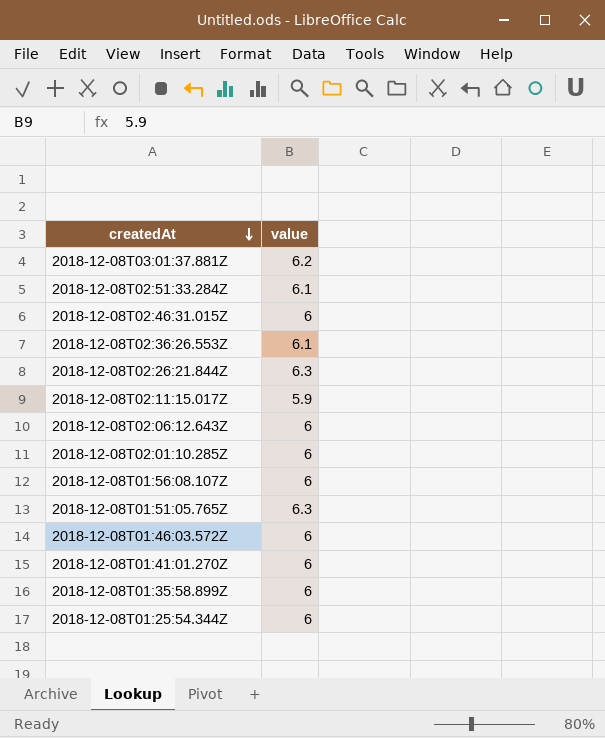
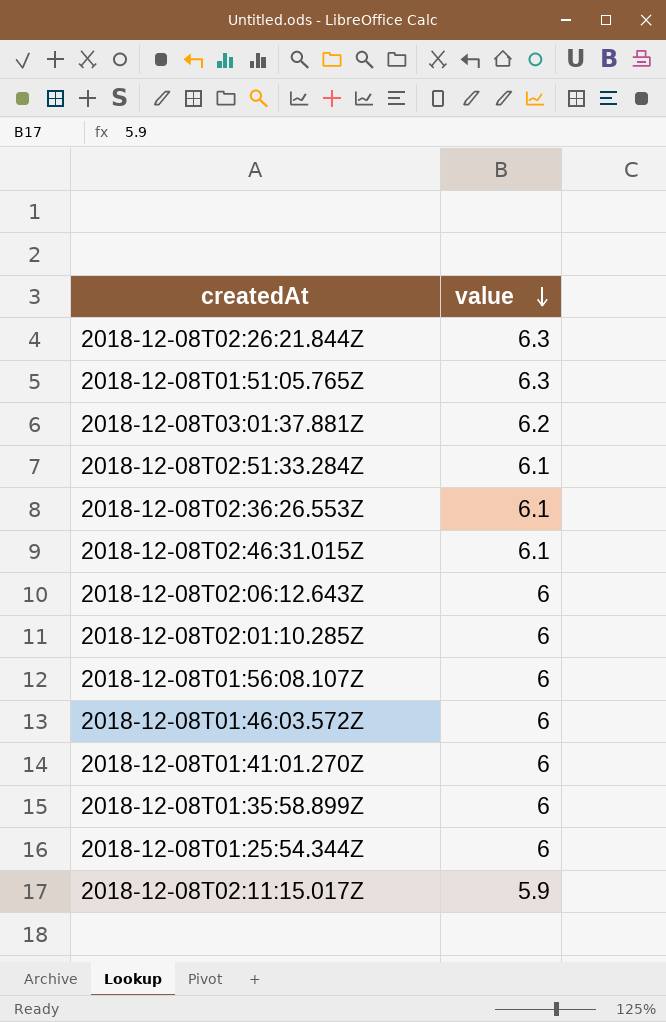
row order: createdAt descending -> value descending
2018-12-08T02:46:31.015Z | value: 6 -> 6.1

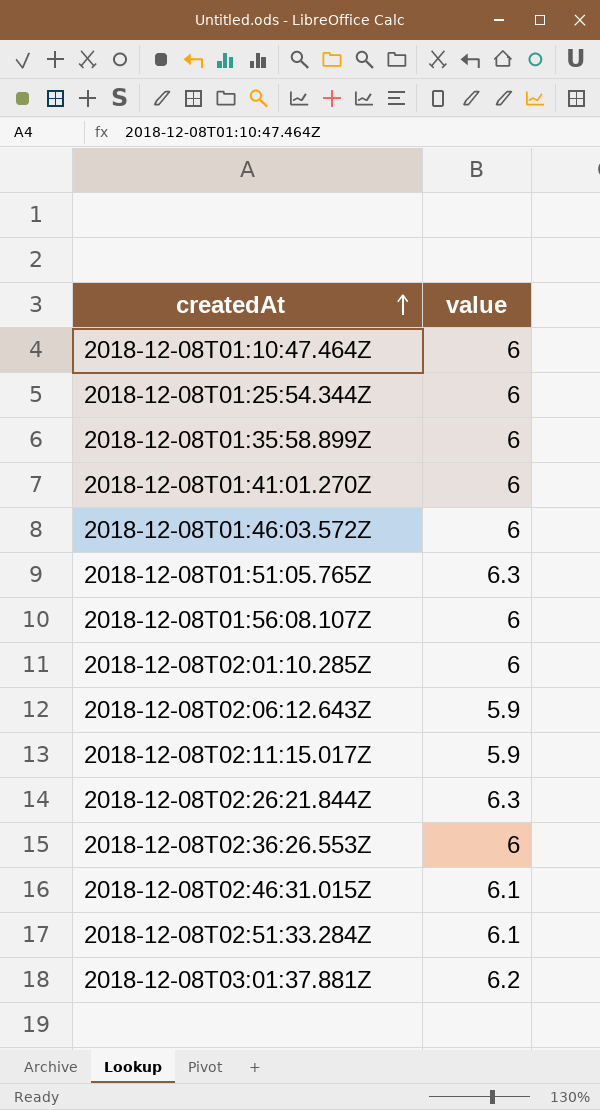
row order: value descending -> createdAt ascending
row 2018-12-08T01:10:47.464Z: none -> 6
2018-12-08T02:06:12.643Z | value: 6 -> 5.9
2018-12-08T02:36:26.553Z | value: 6.1 -> 6

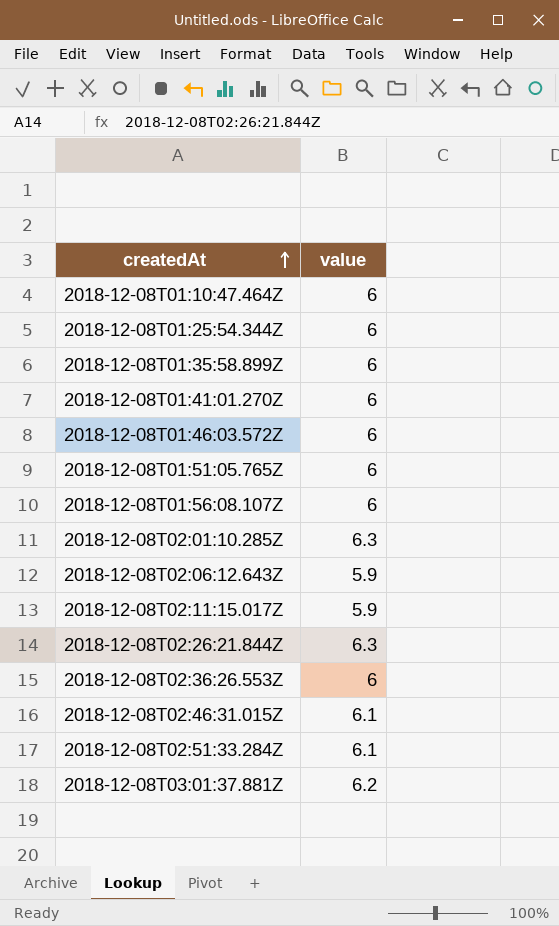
2018-12-08T01:51:05.765Z | value: 6.3 -> 6
2018-12-08T02:01:10.285Z | value: 6 -> 6.3

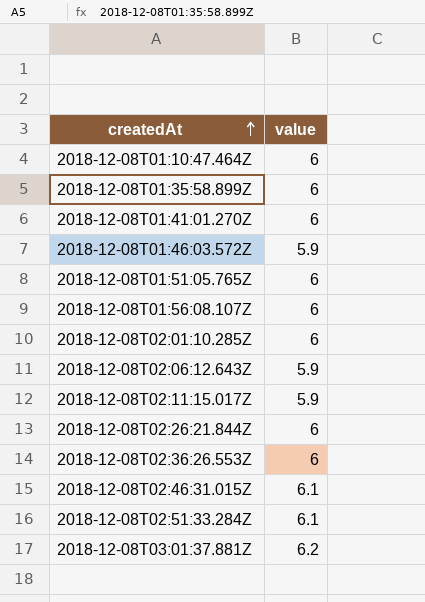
row 2018-12-08T01:25:54.344Z: 6 -> none
2018-12-08T01:46:03.572Z | value: 6 -> 5.9
2018-12-08T02:01:10.285Z | value: 6.3 -> 6
2018-12-08T02:26:21.844Z | value: 6.3 -> 6

